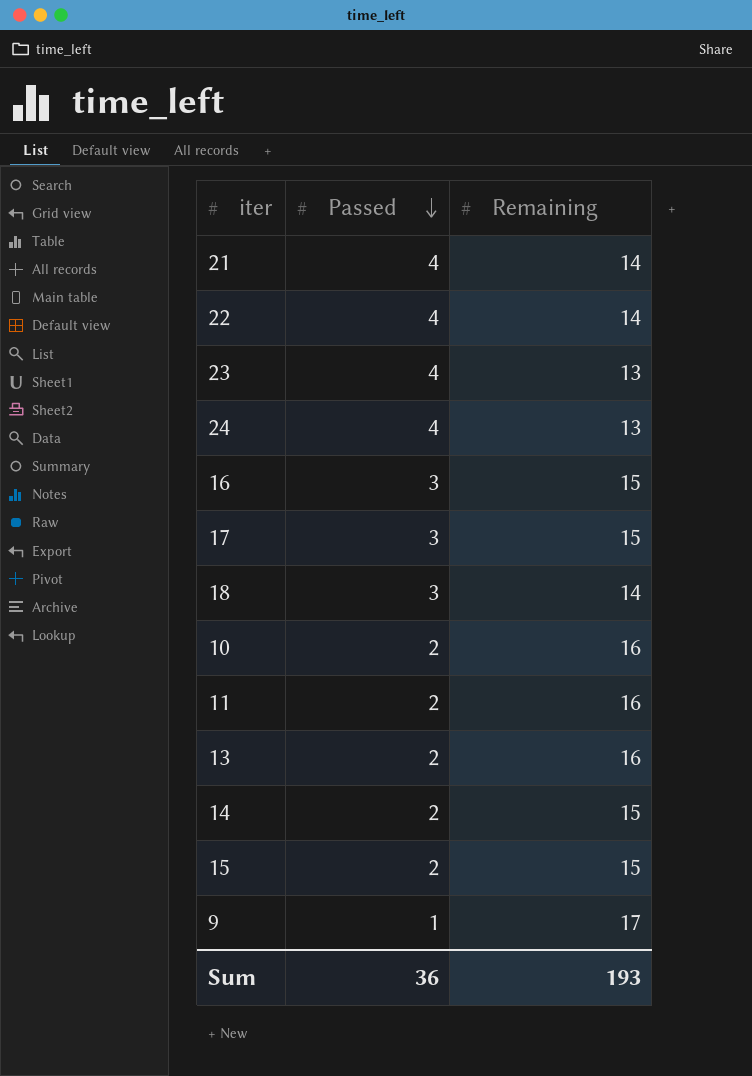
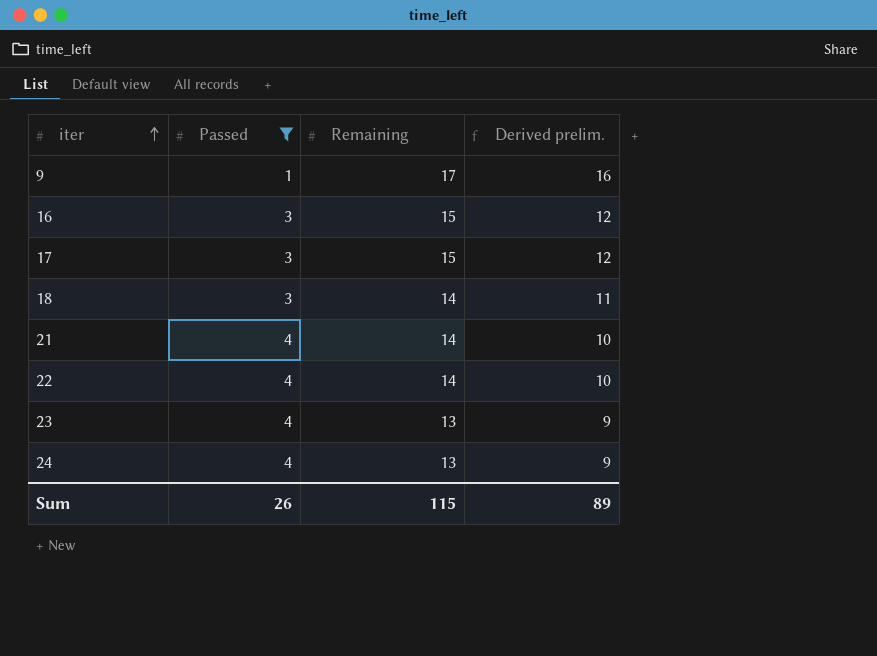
filter: none -> Passed != 2
row order: Passed descending -> iter ascending
column Derived prelim. | formula: none -> [Remaining] - [Passed]
Sum | Passed: 36 -> 26
Sum | Remaining: 193 -> 115

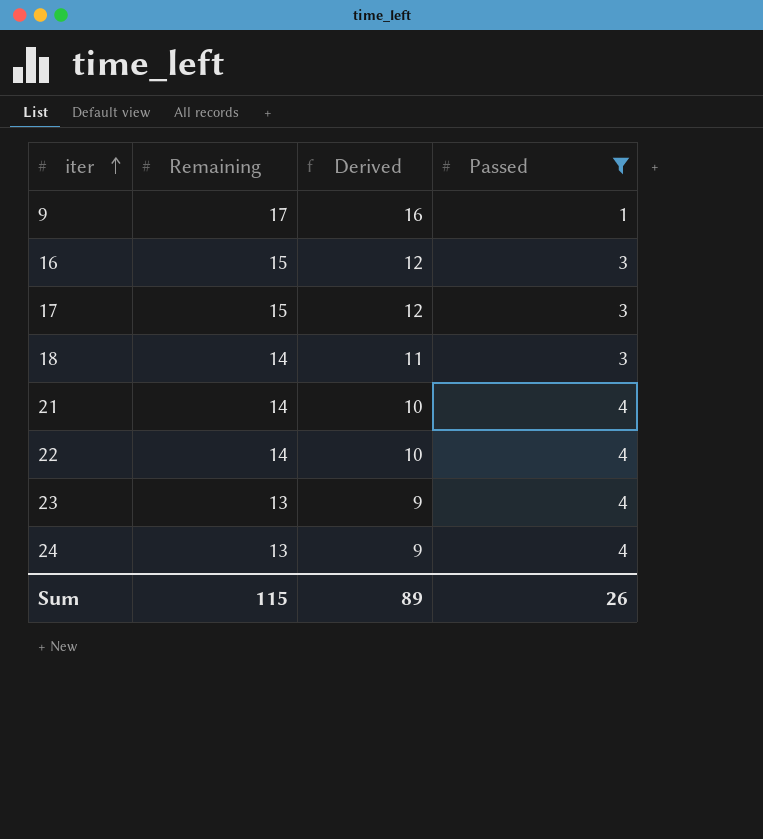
column name: Derived prelim. -> Derived
column Passed | position: 2 -> 4

